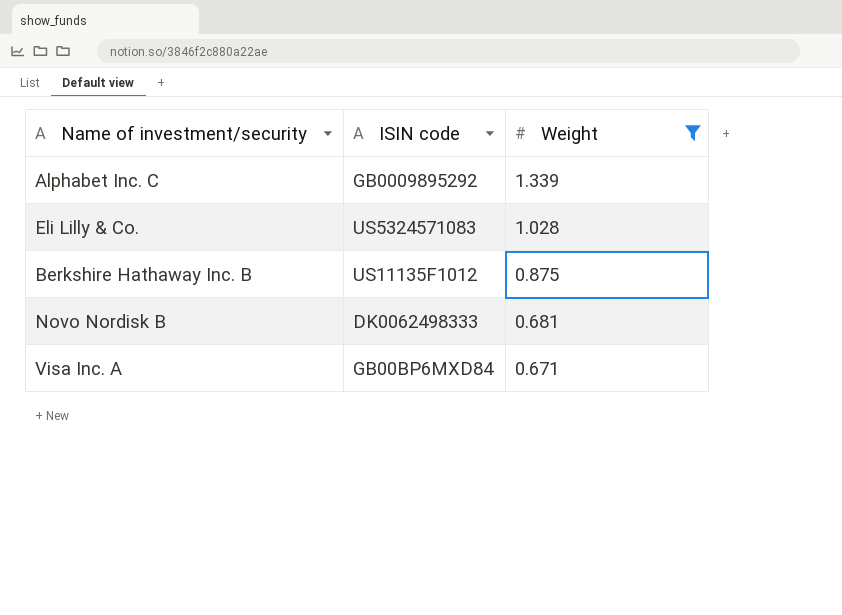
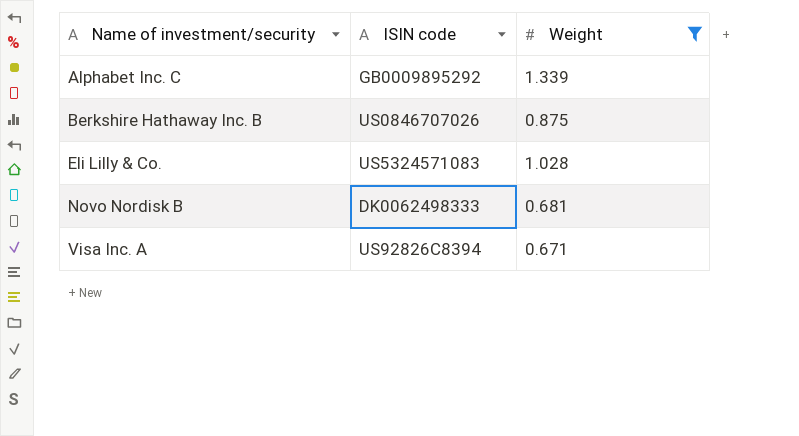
row order: Weight descending -> Name of investment/security ascending
Berkshire Hathaway Inc. B | ISIN code: US11135F1012 -> US0846707026
Visa Inc. A | ISIN code: GB00BP6MXD84 -> US92826C8394

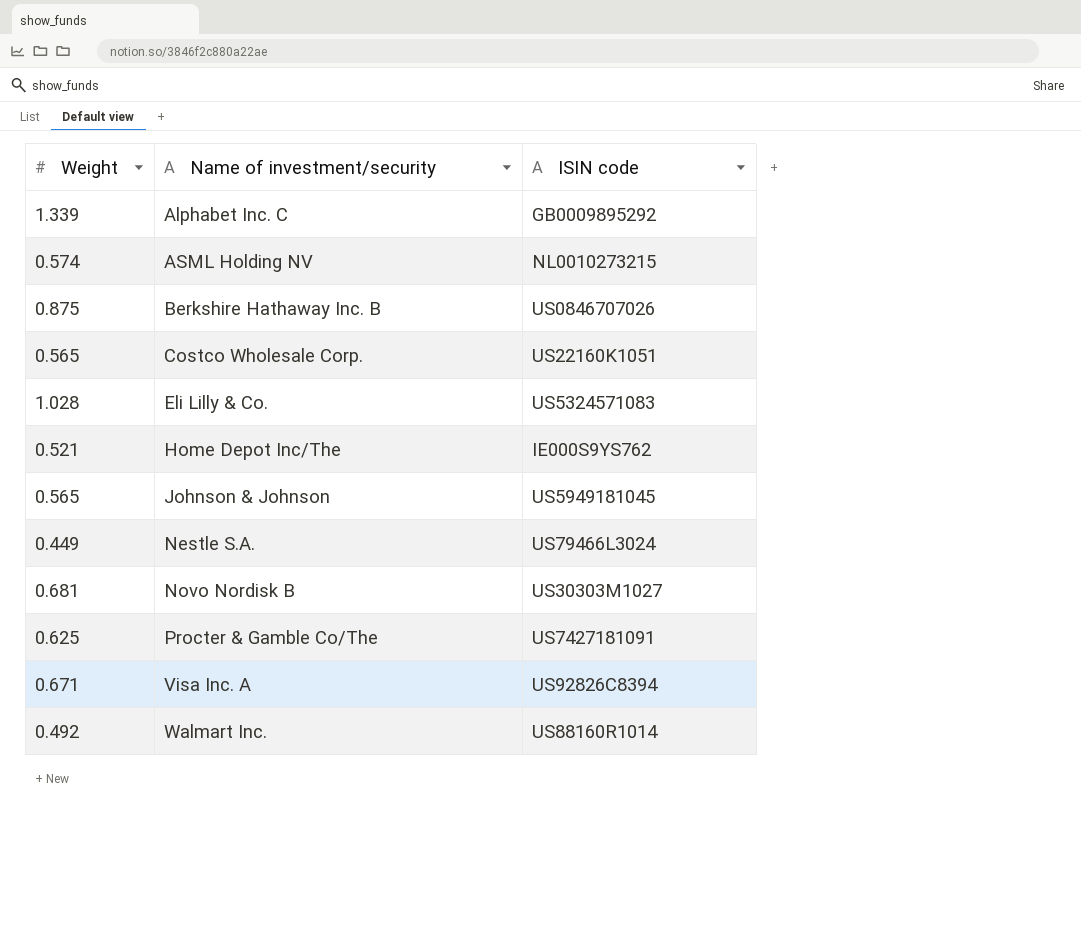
filter: Weight >= 0.671 -> none
column Weight | position: 3 -> 1
Novo Nordisk B | ISIN code: DK0062498333 -> US30303M1027

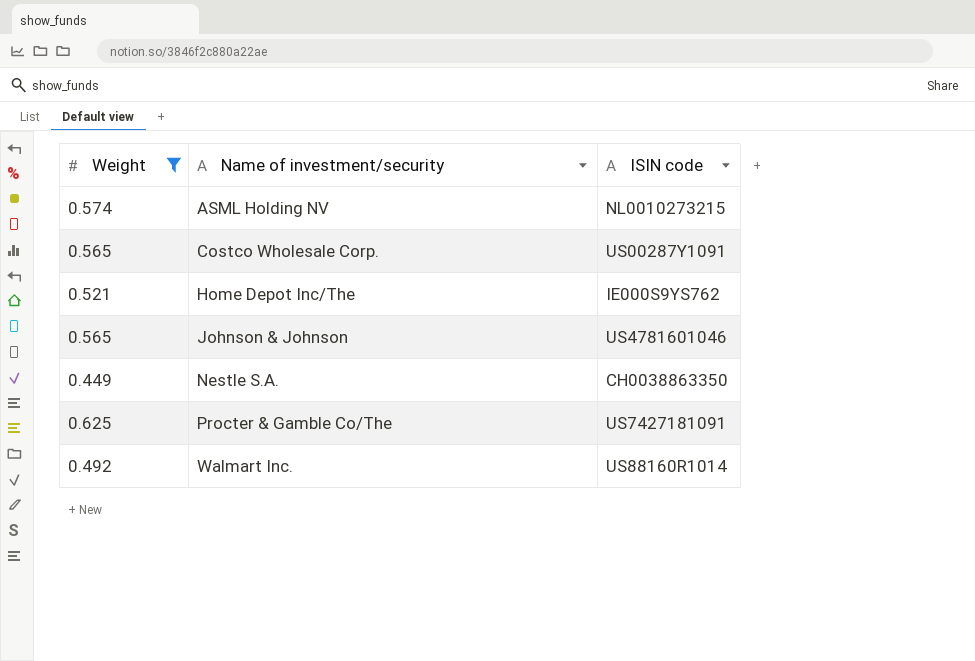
filter: none -> Weight <= 0.625
Costco Wholesale Corp. | ISIN code: US22160K1051 -> US00287Y1091
Johnson & Johnson | ISIN code: US5949181045 -> US4781601046
Nestle S.A. | ISIN code: US79466L3024 -> CH0038863350

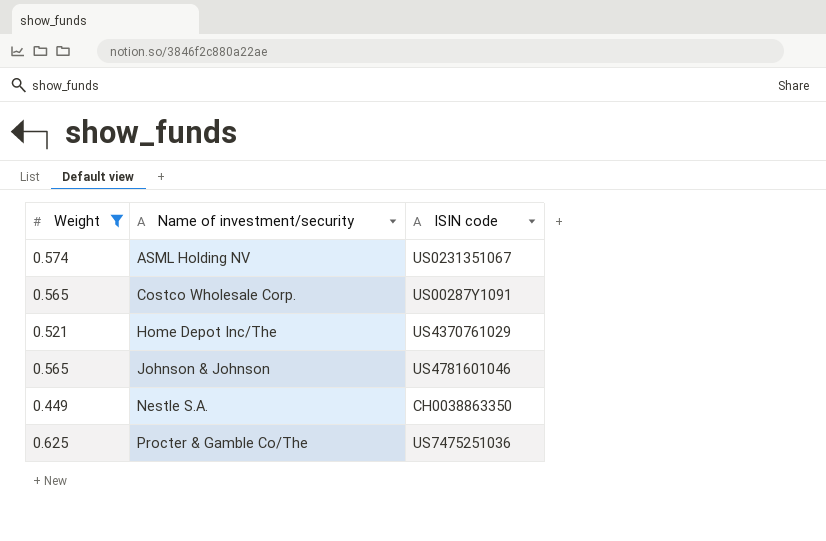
row Walmart Inc.: 0.492 | US88160R1014 -> none
ASML Holding NV | ISIN code: NL0010273215 -> US0231351067
Home Depot Inc/The | ISIN code: IE000S9YS762 -> US4370761029
Procter & Gamble Co/The | ISIN code: US7427181091 -> US7475251036

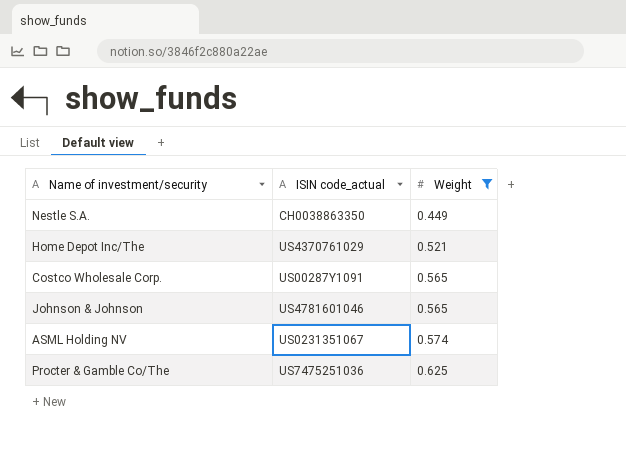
row order: Name of investment/security ascending -> Weight ascending
column name: ISIN code -> ISIN code_actual
column Weight | position: 1 -> 3

